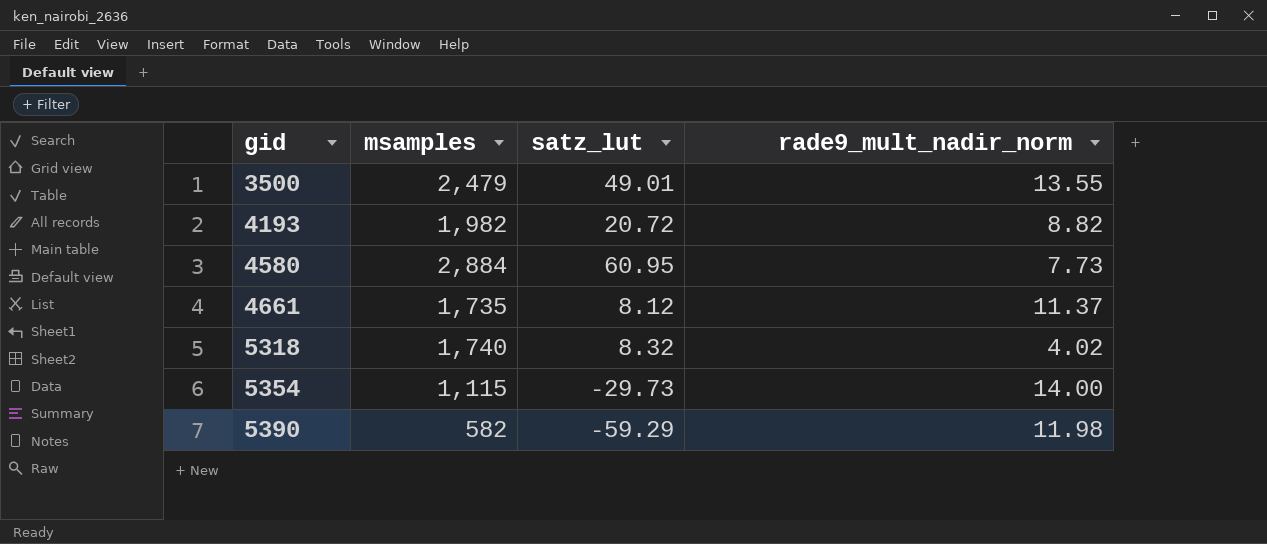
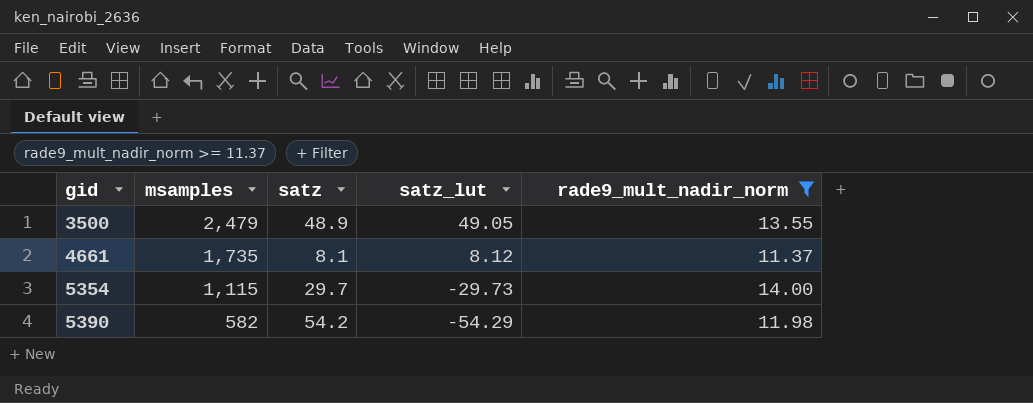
filter: none -> rade9_mult_nadir_norm >= 11.37
column satz | position: none -> 3
3500 | satz_lut: 49.01 -> 49.05
5390 | satz_lut: -59.29 -> -54.29

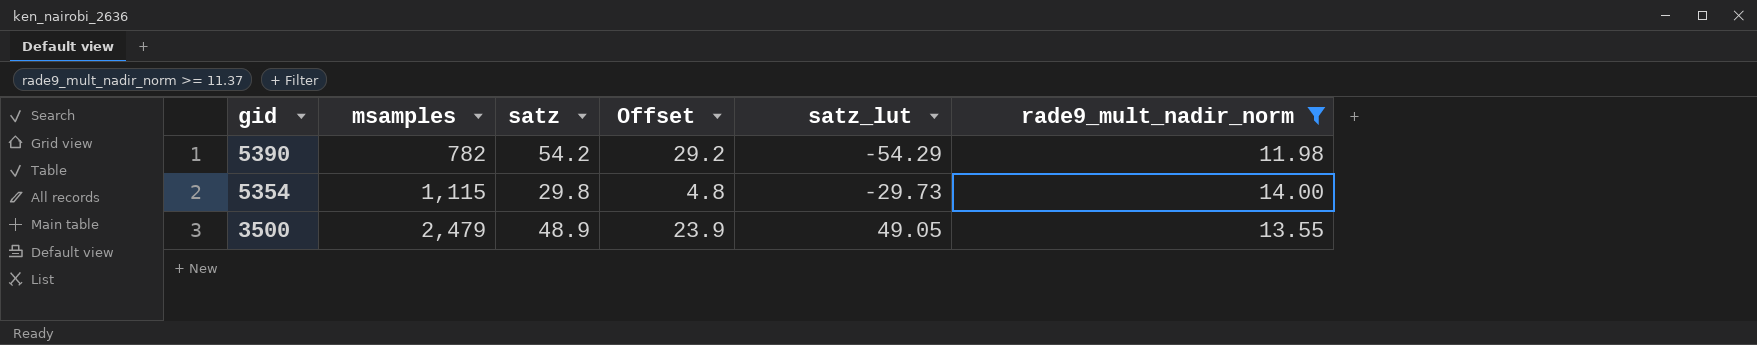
row order: gid ascending -> gid descending
column Offset | formula: none -> [satz] - 25
row 4661: 1,735 | 8.1 | 8.12 | 11.37 -> none
5390 | msamples: 582 -> 782
5354 | satz: 29.7 -> 29.8

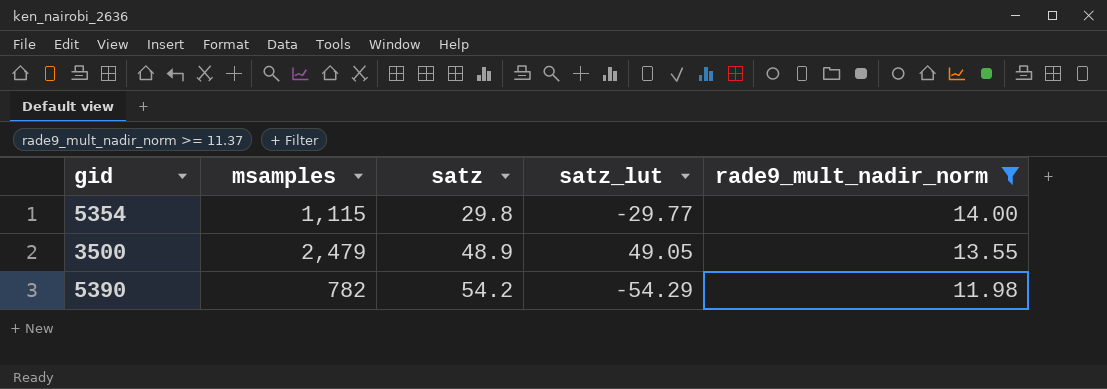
row order: gid descending -> satz ascending
column Offset | formula: [satz] - 25 -> none
5354 | satz_lut: -29.73 -> -29.77

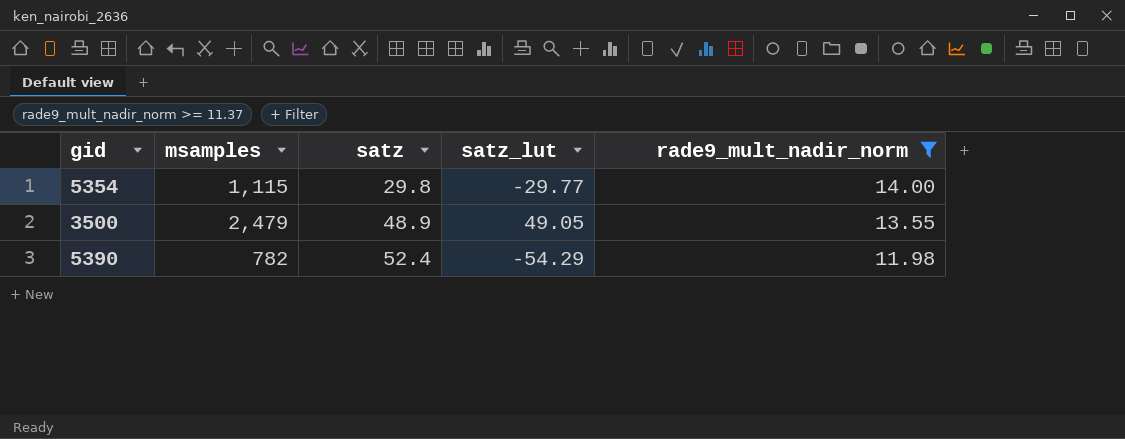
5390 | satz: 54.2 -> 52.4

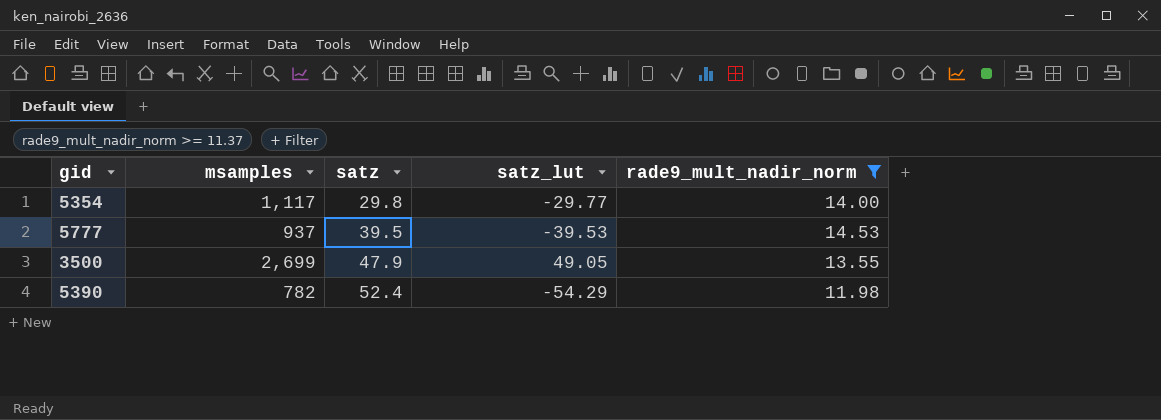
5354 | msamples: 1,115 -> 1,117
row 5777: none -> 937 | 39.5 | -39.53 | 14.53
3500 | msamples: 2,479 -> 2,699
3500 | satz: 48.9 -> 47.9

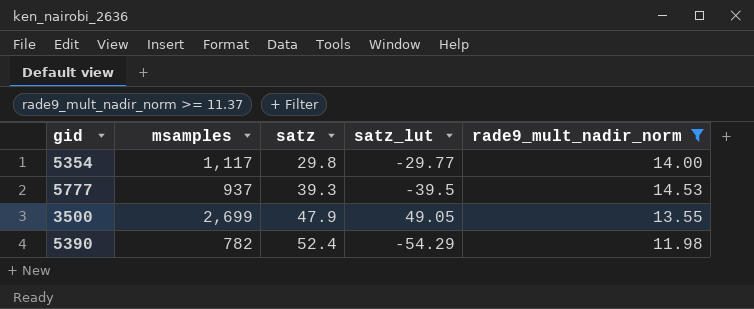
5777 | satz: 39.5 -> 39.3
5777 | satz_lut: -39.53 -> -39.5

